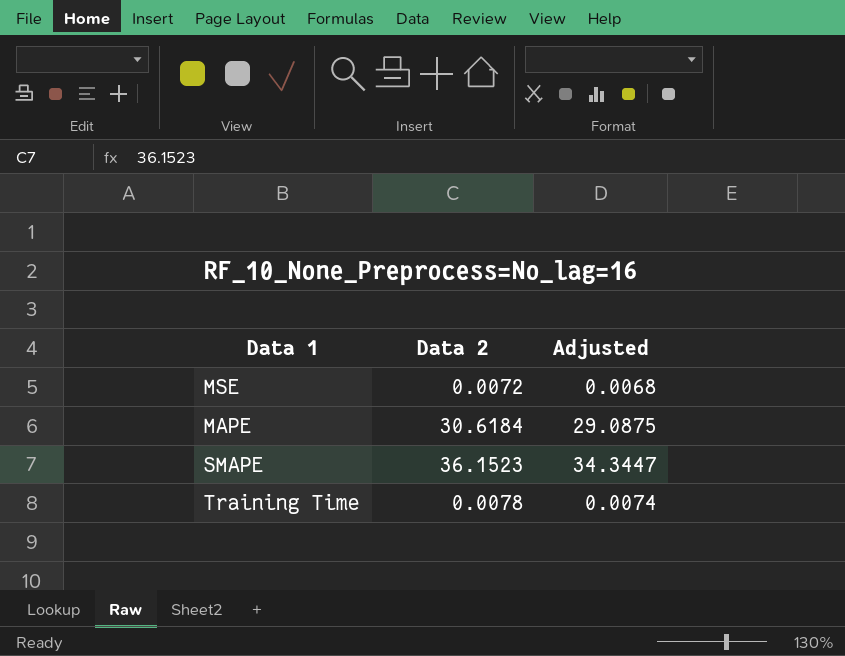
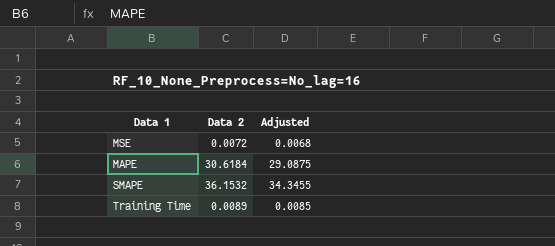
SMAPE | Data 2: 36.1523 -> 36.1532
SMAPE | Adjusted: 34.3447 -> 34.3455
Training Time | Data 2: 0.0078 -> 0.0089
Training Time | Adjusted: 0.0074 -> 0.0085

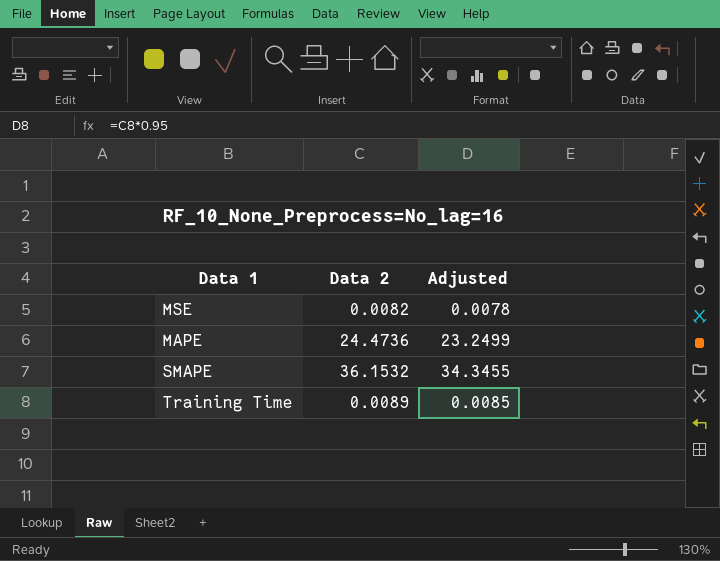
MSE | Data 2: 0.0072 -> 0.0082
MSE | Adjusted: 0.0068 -> 0.0078
MAPE | Data 2: 30.6184 -> 24.4736
MAPE | Adjusted: 29.0875 -> 23.2499

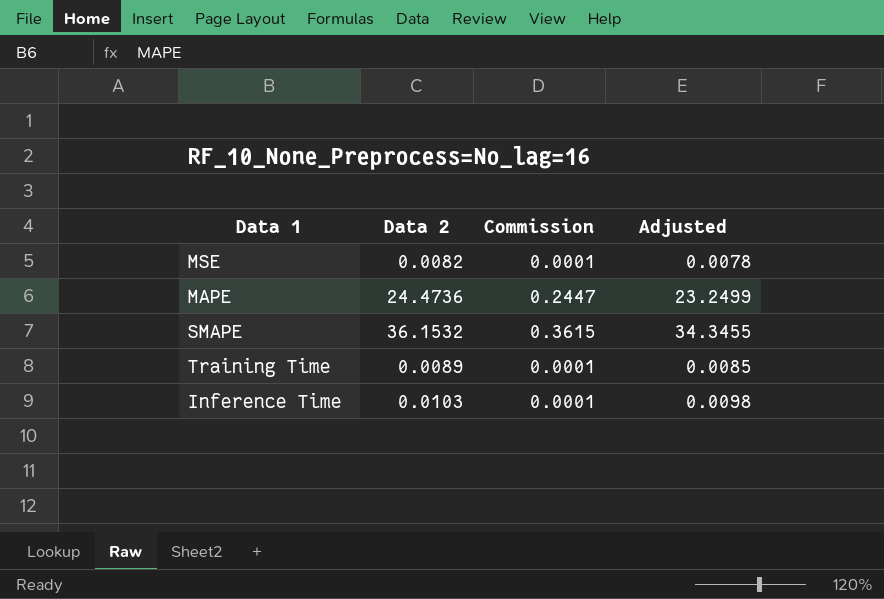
column Commission | formula: none -> [Data 2] * 0.01
row Inference Time: none -> 0.0103 | 0.0001 | 0.0098

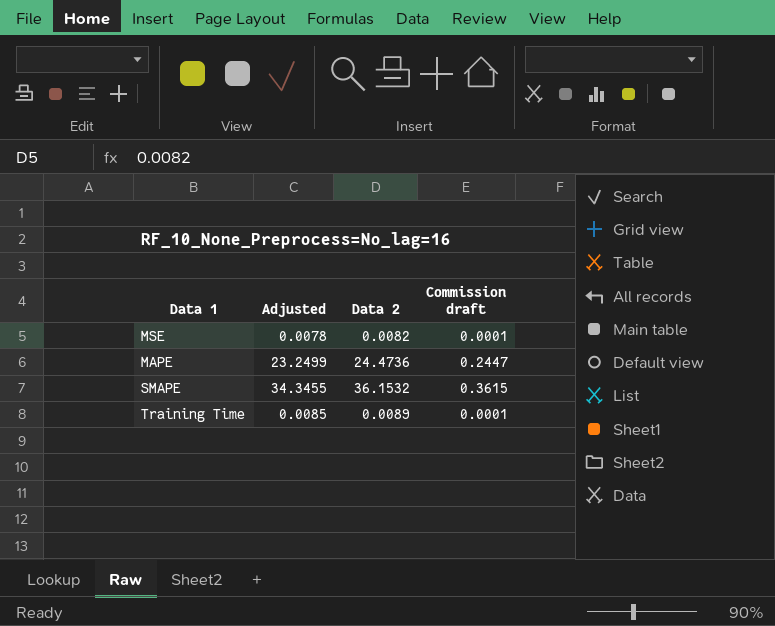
column Adjusted | position: 4 -> 2
column name: Commission -> Commission draft
row Inference Time: 0.0103 | 0.0001 | 0.0098 -> none

